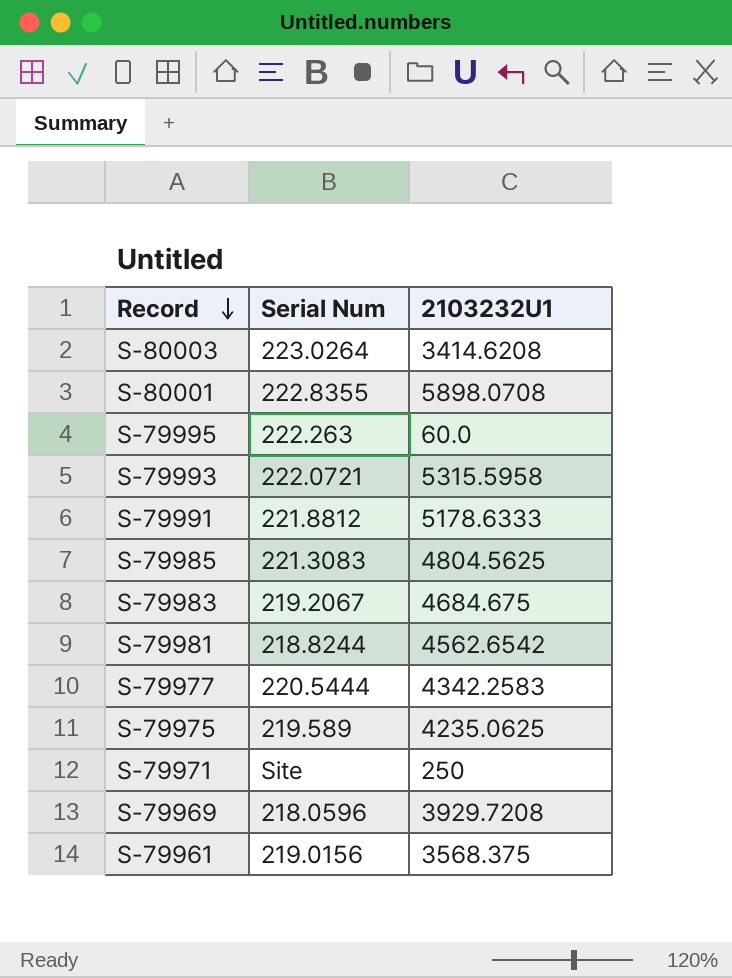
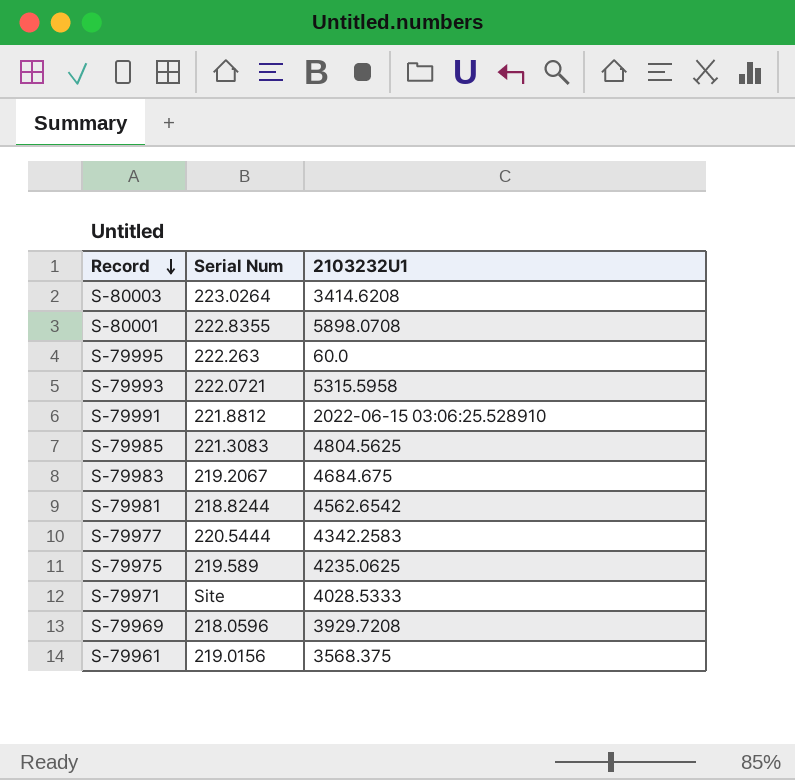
S-79991 | 2103232U1: 5178.6333 -> 2022-06-15 03:06:25.528910
S-79971 | 2103232U1: 250 -> 4028.5333

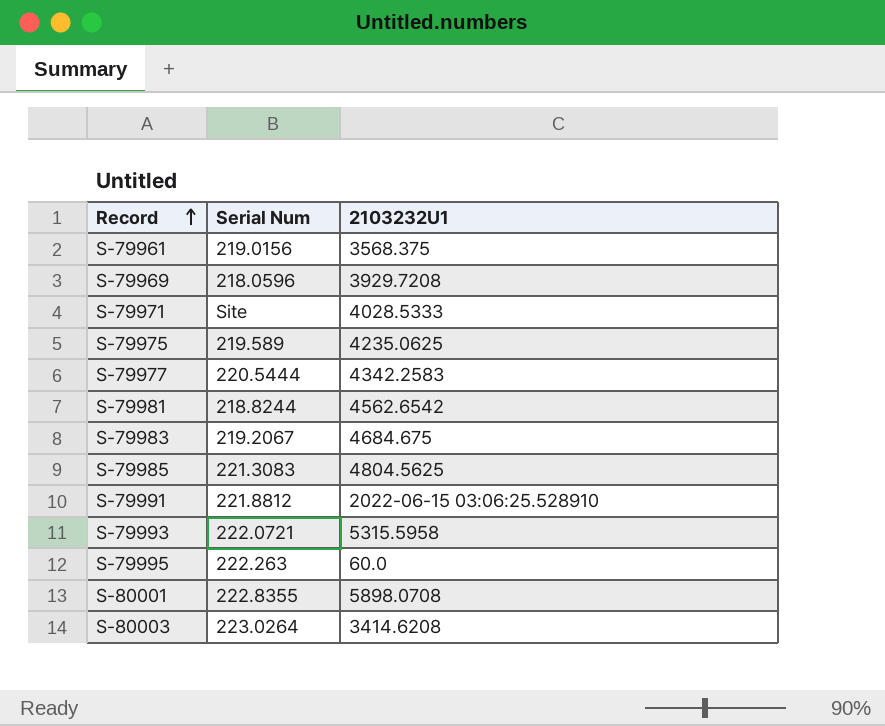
row order: Record descending -> Record ascending

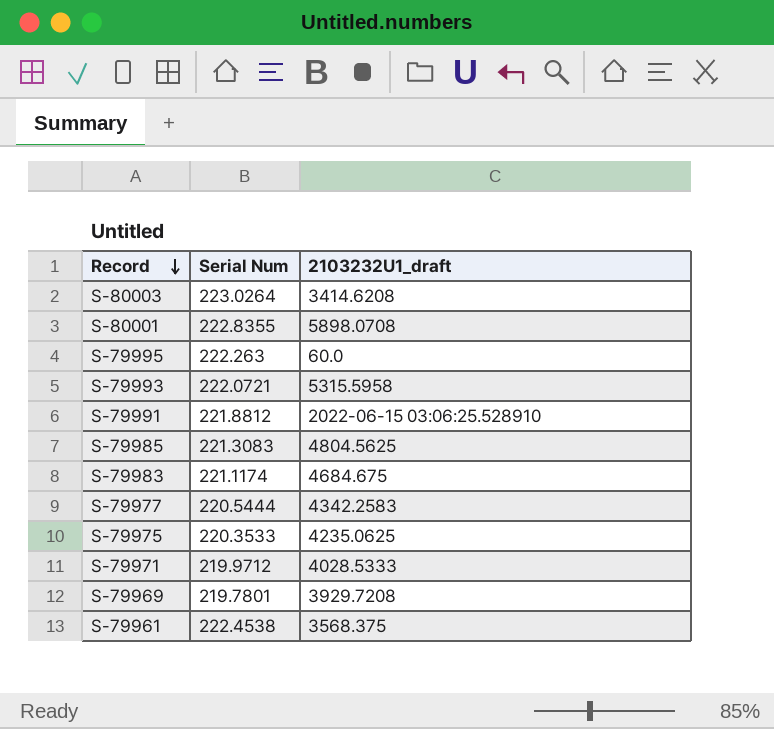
row order: Record ascending -> Record descending
column name: 2103232U1 -> 2103232U1_draft
row S-79981: 218.8244 | 4562.6542 -> none
S-79983 | Serial Num: 219.2067 -> 221.1174
S-79975 | Serial Num: 219.589 -> 220.3533
S-79971 | Serial Num: Site -> 219.9712
S-79969 | Serial Num: 218.0596 -> 219.7801
S-79961 | Serial Num: 219.0156 -> 222.4538

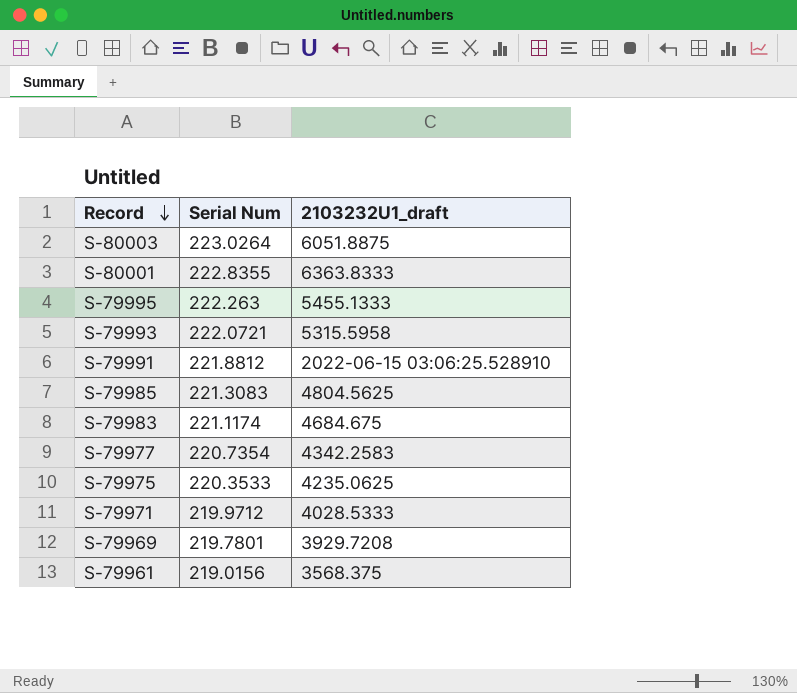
S-80003 | 2103232U1_draft: 3414.6208 -> 6051.8875
S-80001 | 2103232U1_draft: 5898.0708 -> 6363.8333
S-79995 | 2103232U1_draft: 60.0 -> 5455.1333
S-79977 | Serial Num: 220.5444 -> 220.7354
S-79961 | Serial Num: 222.4538 -> 219.0156

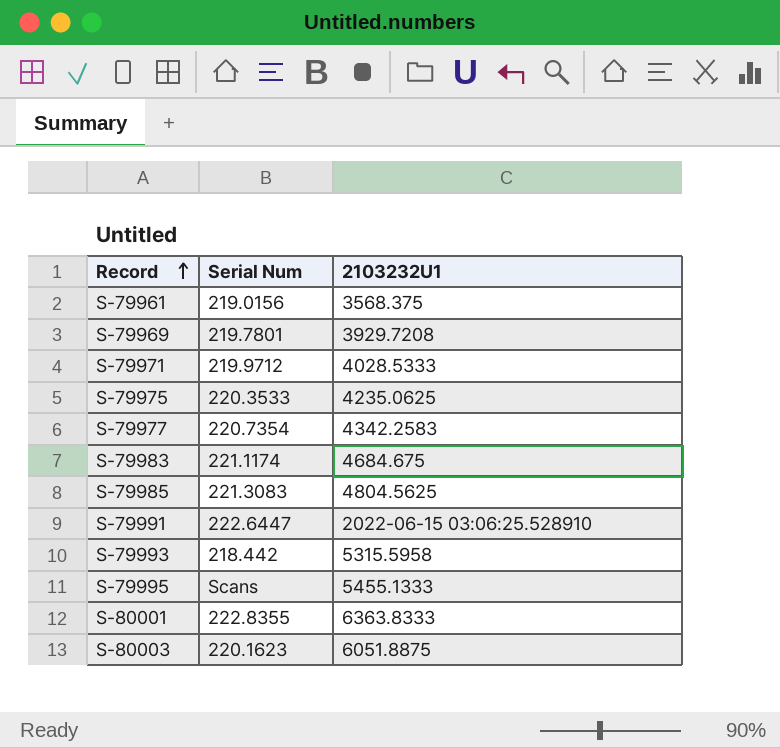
row order: Record descending -> Record ascending
column name: 2103232U1_draft -> 2103232U1
S-79991 | Serial Num: 221.8812 -> 222.6447
S-79993 | Serial Num: 222.0721 -> 218.442
S-79995 | Serial Num: 222.263 -> Scans
S-80003 | Serial Num: 223.0264 -> 220.1623

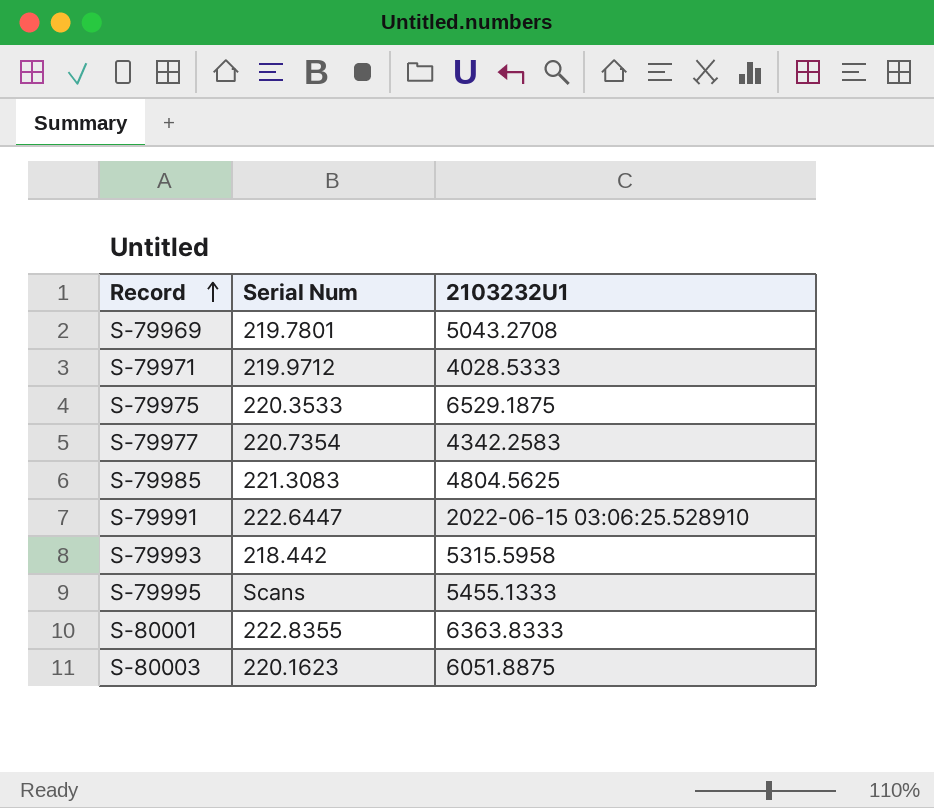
row S-79961: 219.0156 | 3568.375 -> none
row S-79983: 221.1174 | 4684.675 -> none
S-79969 | 2103232U1: 3929.7208 -> 5043.2708
S-79975 | 2103232U1: 4235.0625 -> 6529.1875

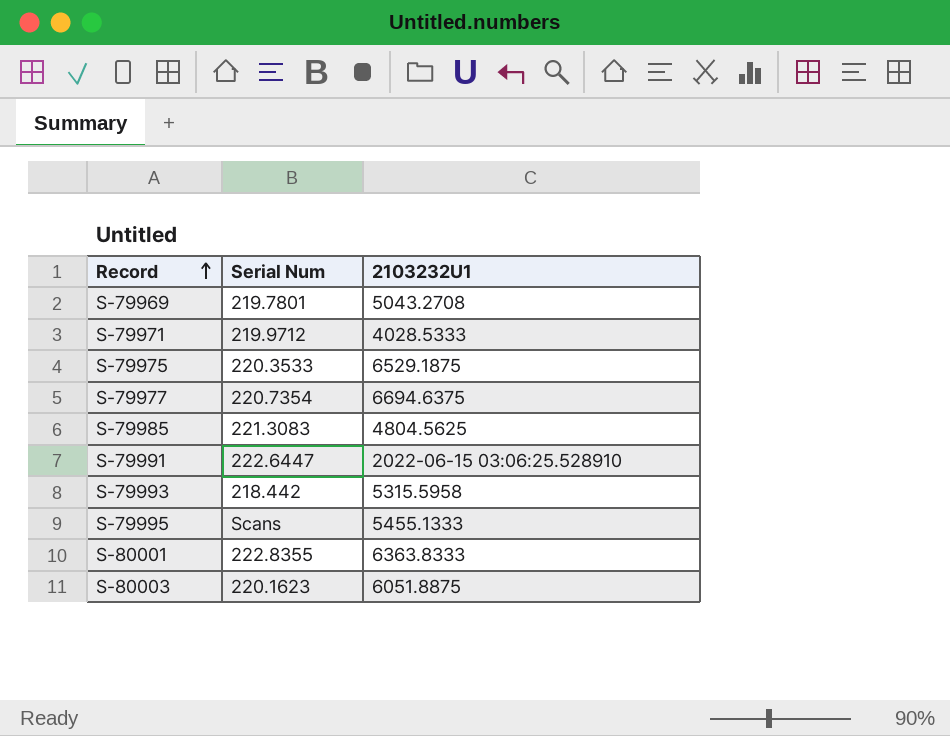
S-79977 | 2103232U1: 4342.2583 -> 6694.6375

